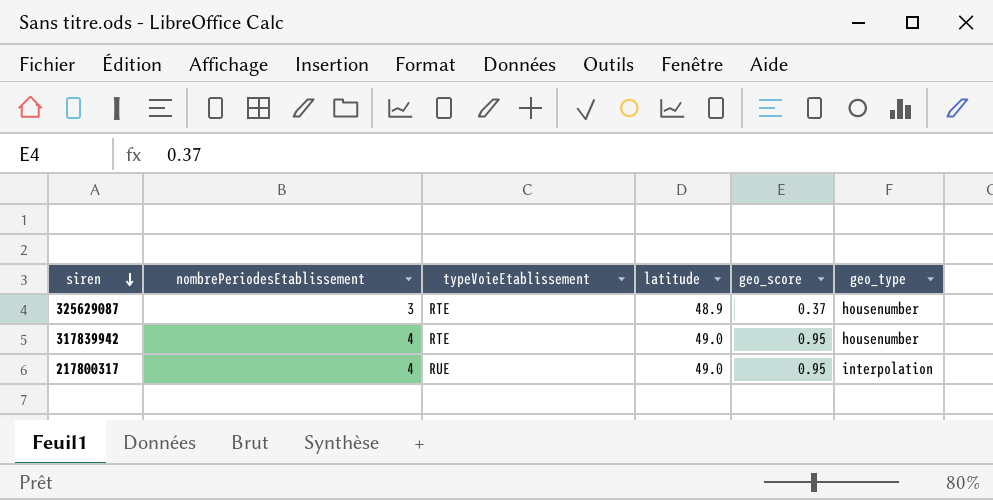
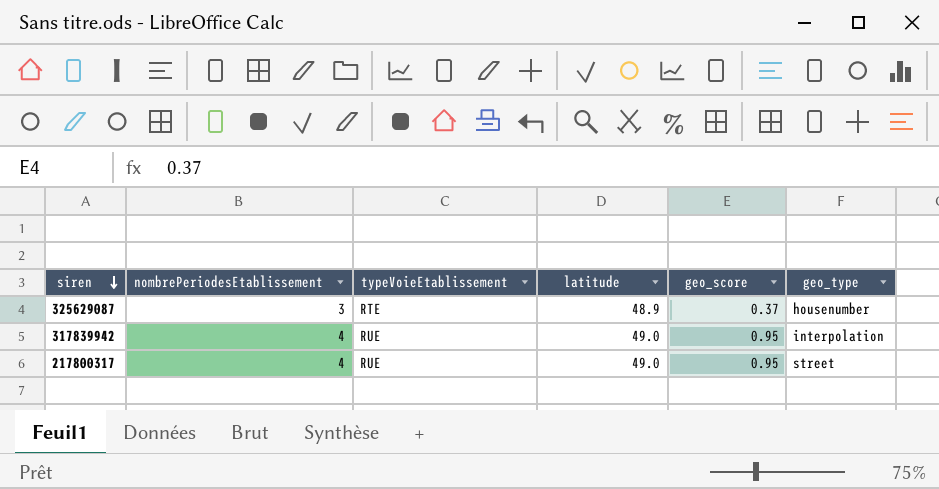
317839942 | typeVoieEtablissement: RTE -> RUE
317839942 | geo_type: housenumber -> interpolation
217800317 | geo_type: interpolation -> street

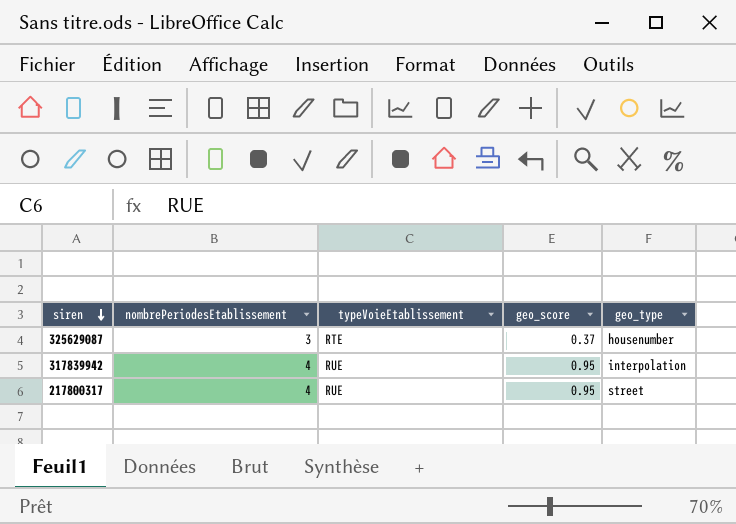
column latitude | position: 4 -> none

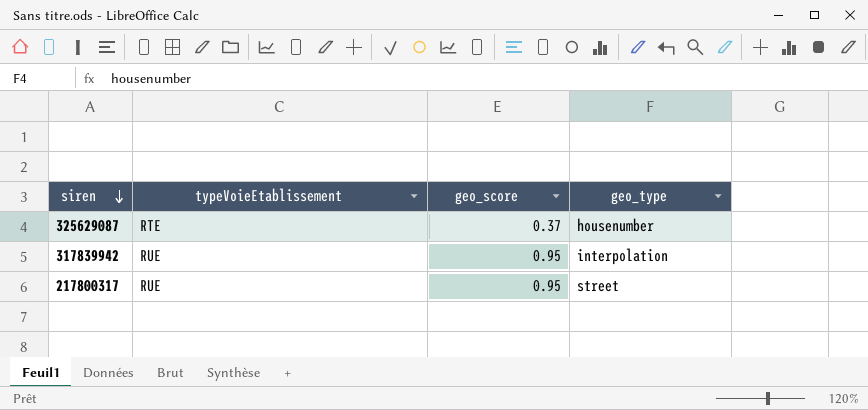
column nombrePeriodesEtablissement | position: 2 -> none

